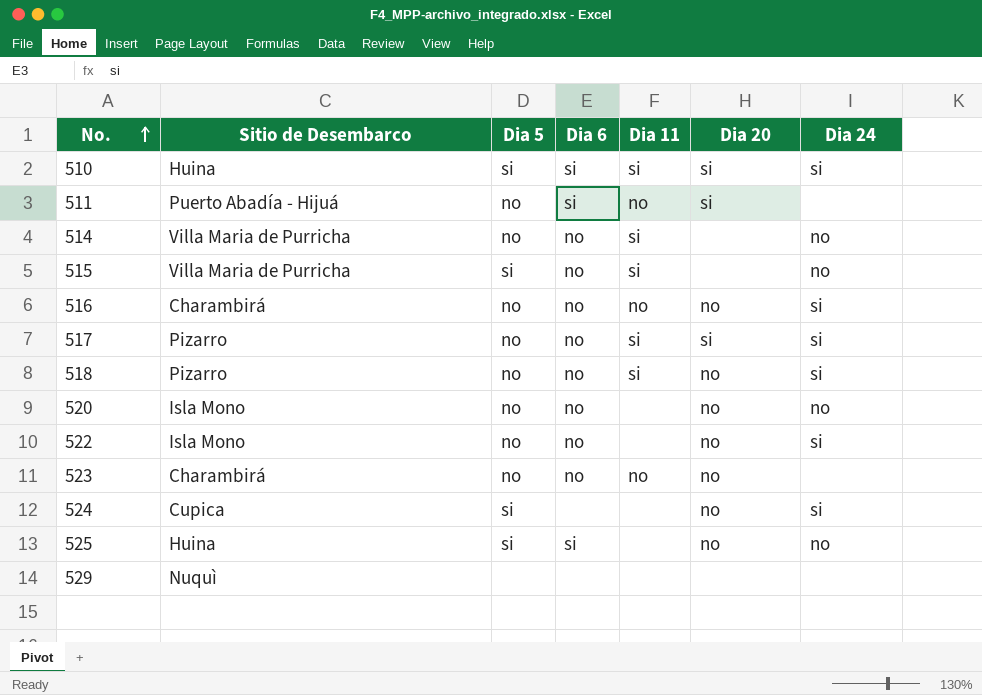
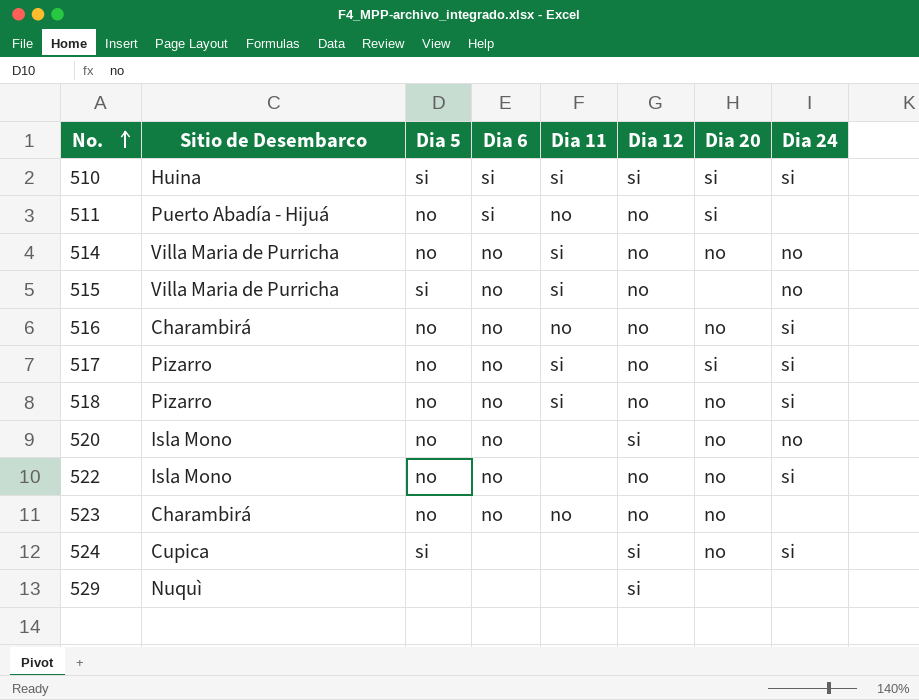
column Dia 12 | position: none -> 6
row 525: Huina | si | si | none | no | no -> none
514 | Dia 20: none -> no

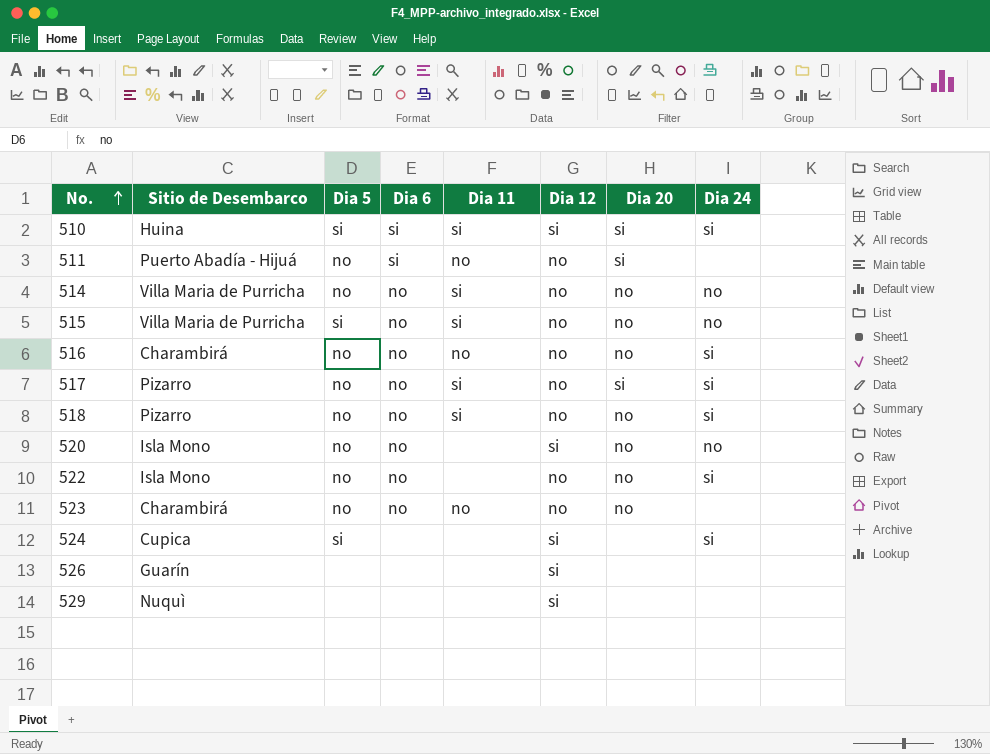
515 | Dia 20: none -> no
524 | Dia 20: no -> none
row 526: none -> Guarín | none | none | none | si | none | none

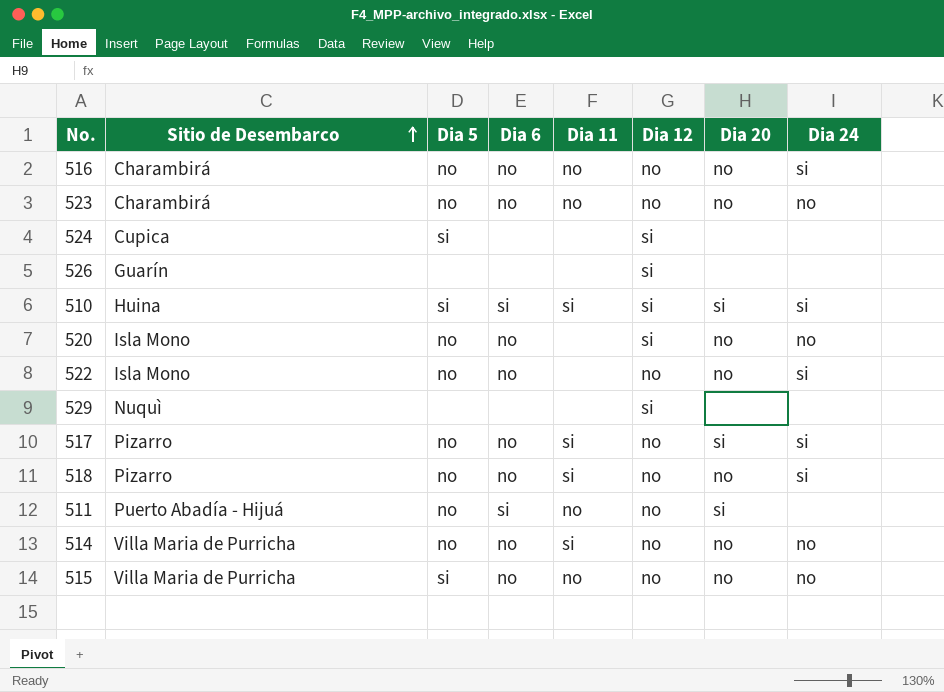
row order: No. ascending -> Sitio de Desembarco ascending
523 | Dia 24: none -> no
524 | Dia 24: si -> none
515 | Dia 11: si -> no

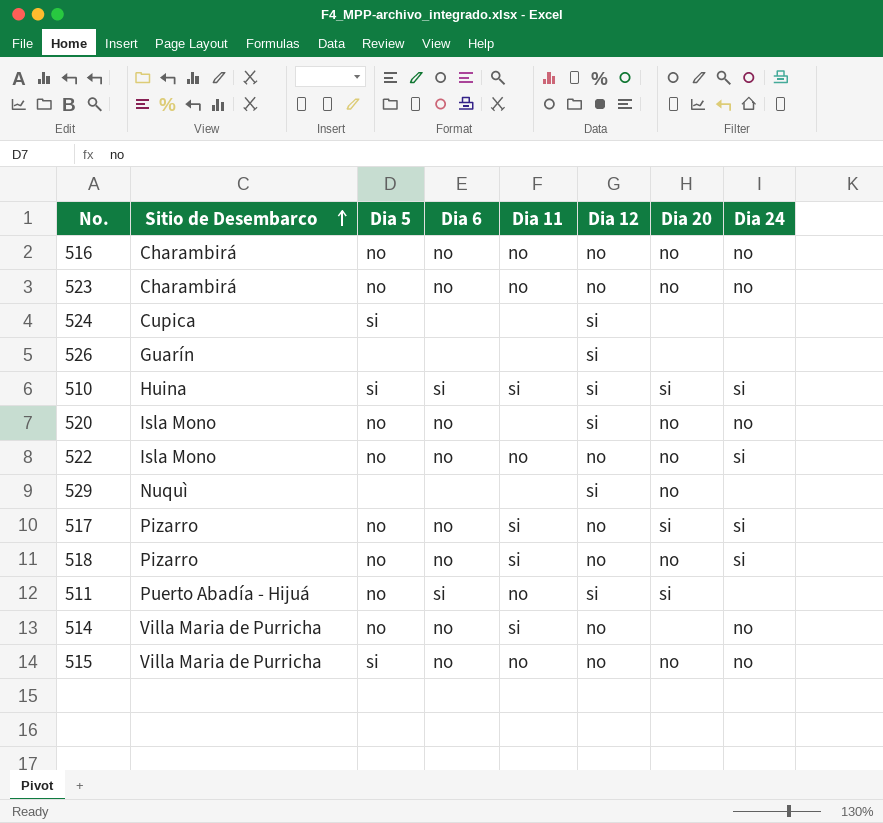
516 | Dia 24: si -> no
522 | Dia 11: none -> no
529 | Dia 20: none -> no
511 | Dia 12: no -> si
514 | Dia 20: no -> none

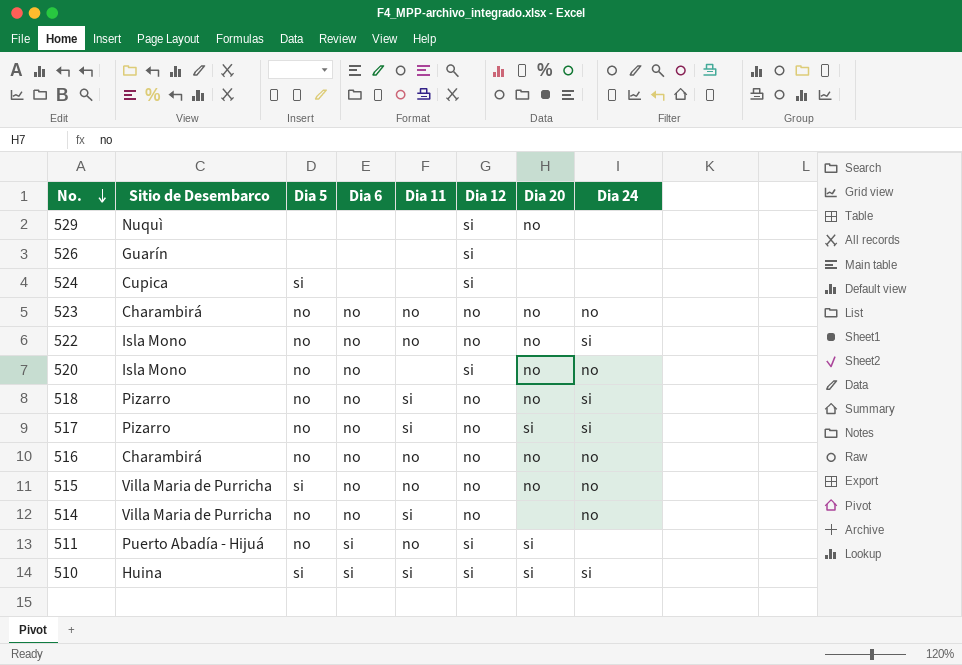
row order: Sitio de Desembarco ascending -> No. descending

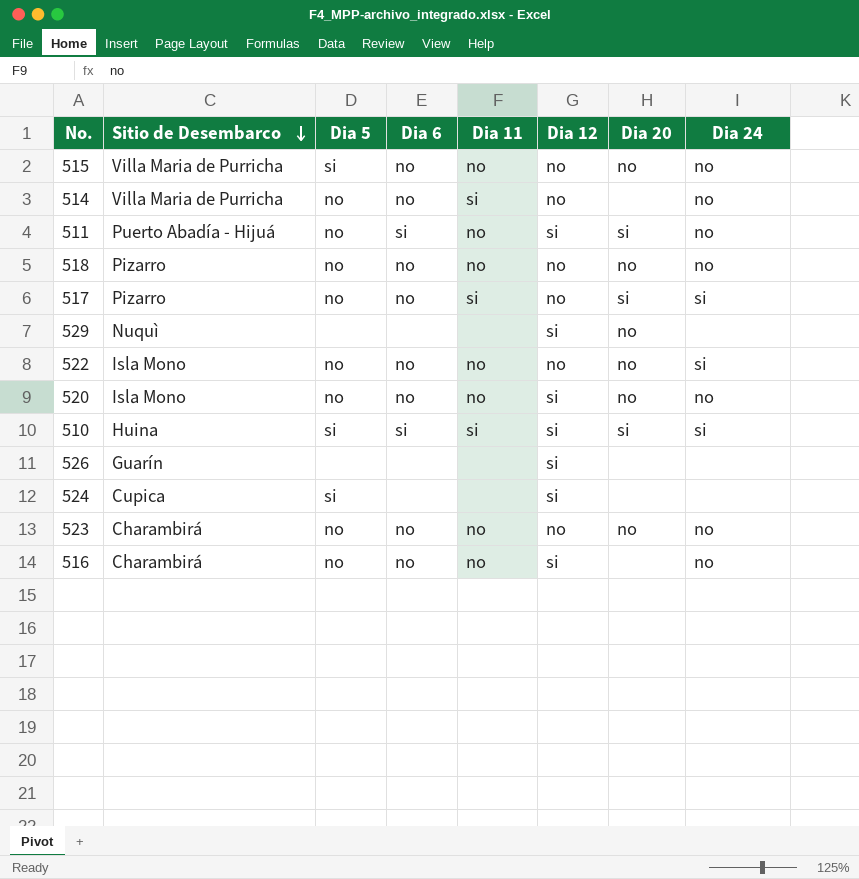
row order: No. descending -> Sitio de Desembarco descending
511 | Dia 24: none -> no
518 | Dia 11: si -> no
518 | Dia 24: si -> no
520 | Dia 11: none -> no
516 | Dia 12: no -> si
516 | Dia 20: no -> none

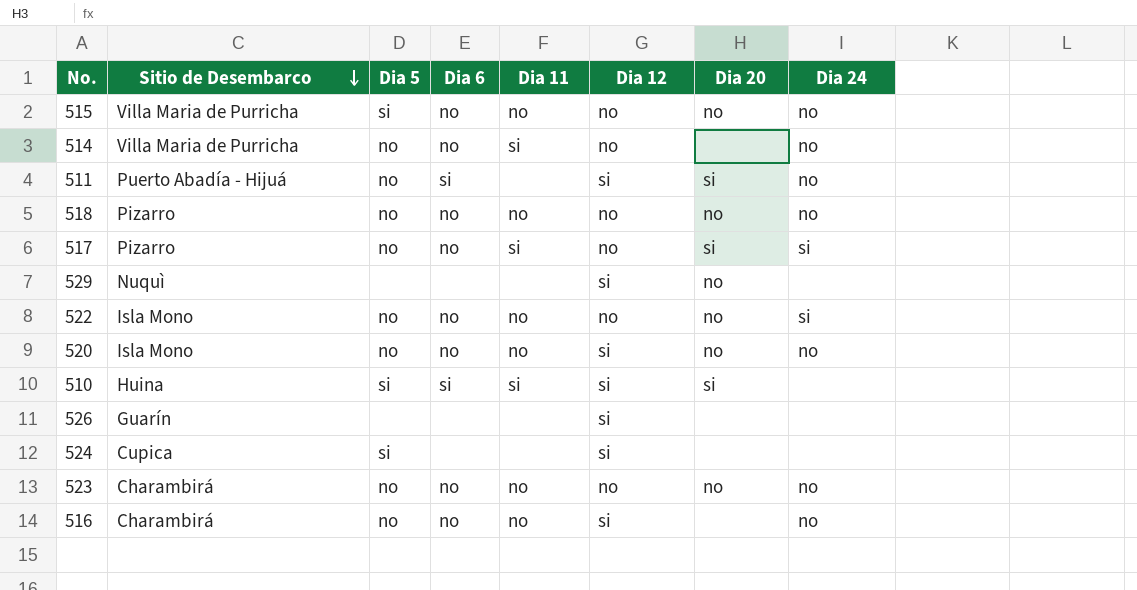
511 | Dia 11: no -> none
510 | Dia 24: si -> none

